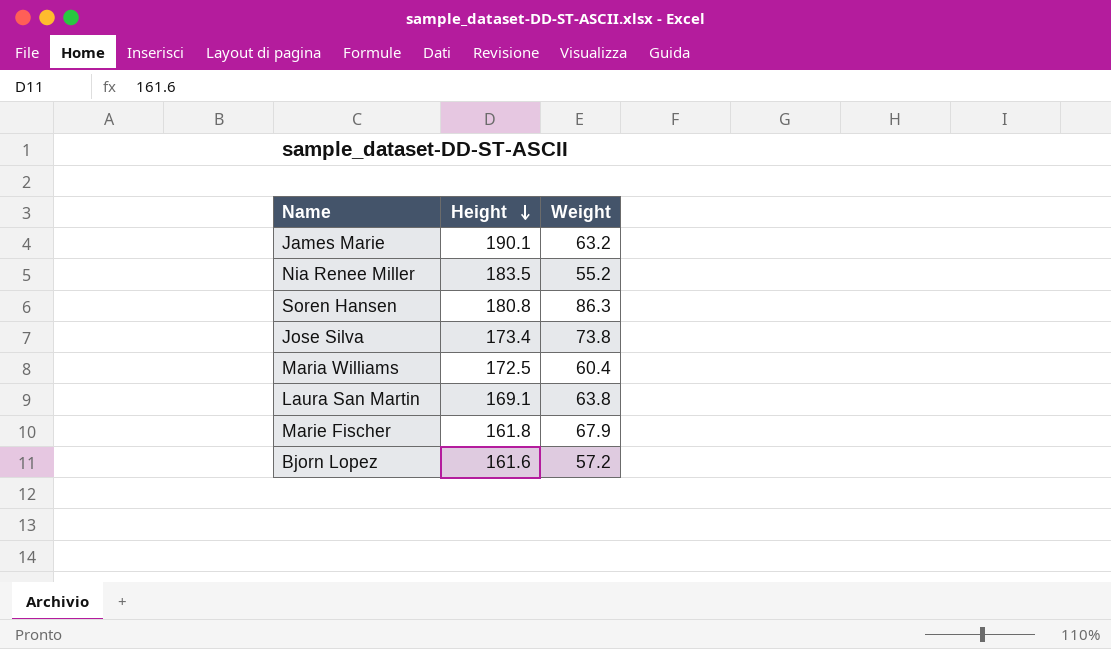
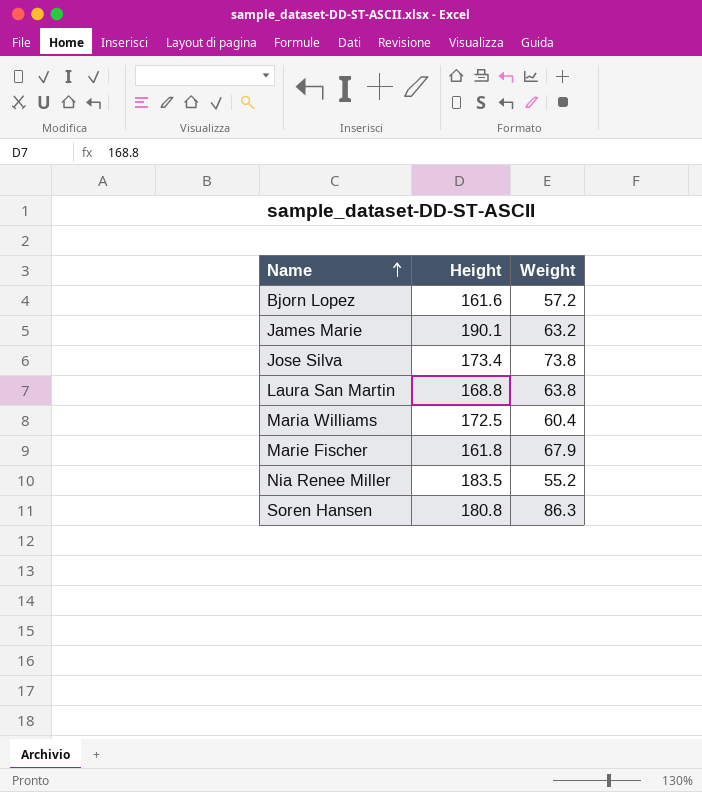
row order: Height descending -> Name ascending
Laura San Martin | Height: 169.1 -> 168.8

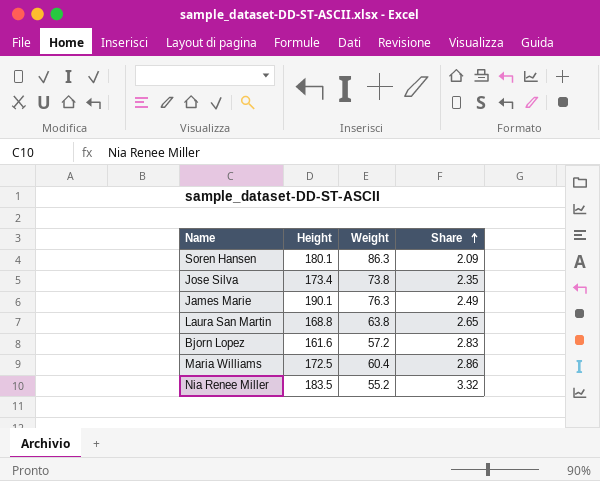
row order: Name ascending -> Share ascending
column Share | formula: none -> [Height] / [Weight]
row Marie Fischer: 161.8 | 67.9 -> none
Soren Hansen | Height: 180.8 -> 180.1
James Marie | Weight: 63.2 -> 76.3

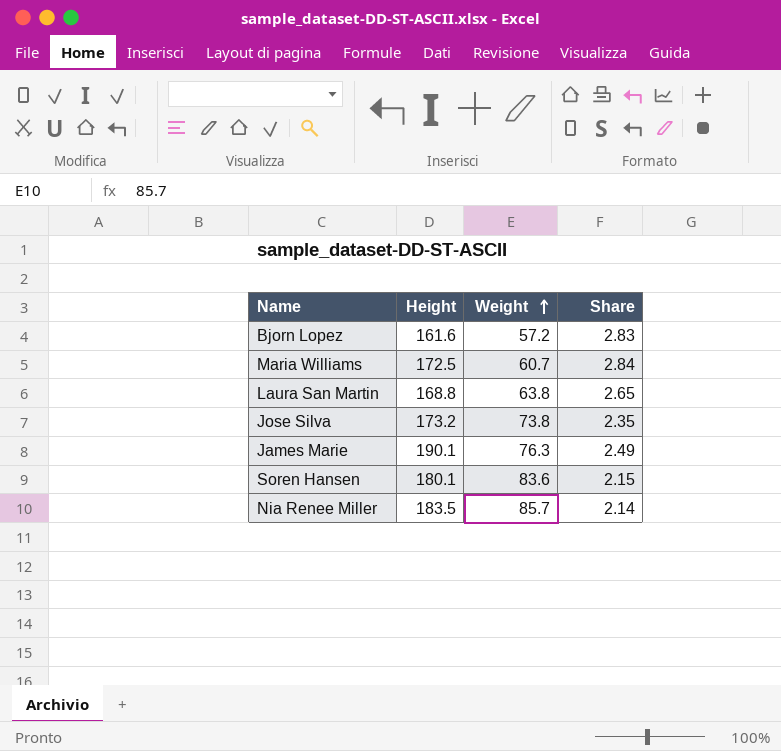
row order: Share ascending -> Weight ascending
Maria Williams | Weight: 60.4 -> 60.7
Maria Williams | Share: 2.86 -> 2.84
Jose Silva | Height: 173.4 -> 173.2
Soren Hansen | Weight: 86.3 -> 83.6
Soren Hansen | Share: 2.09 -> 2.15
Nia Renee Miller | Weight: 55.2 -> 85.7
Nia Renee Miller | Share: 3.32 -> 2.14

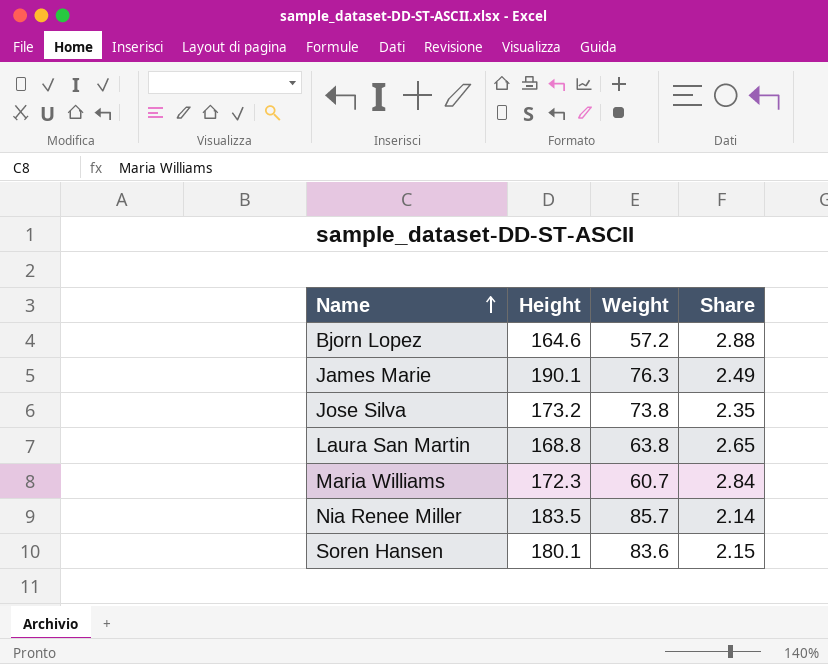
row order: Weight ascending -> Name ascending
Bjorn Lopez | Height: 161.6 -> 164.6
Bjorn Lopez | Share: 2.83 -> 2.88
Maria Williams | Height: 172.5 -> 172.3

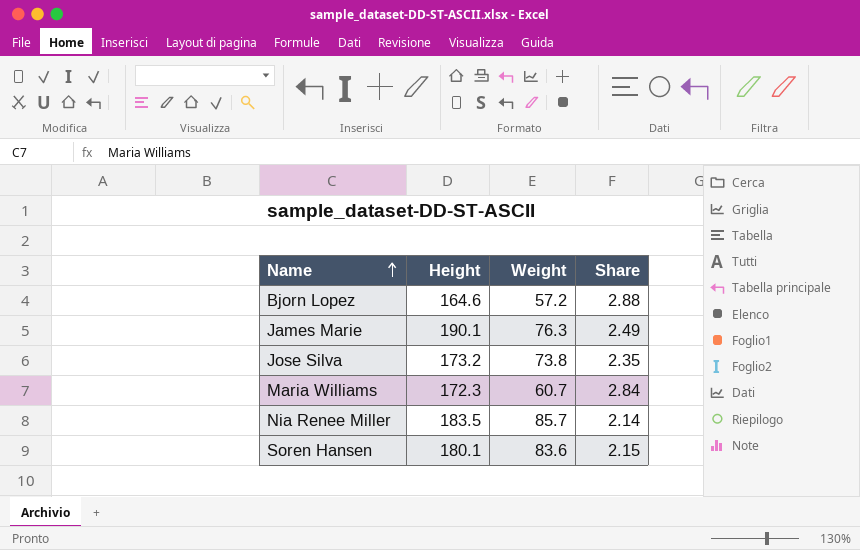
row Laura San Martin: 168.8 | 63.8 | 2.65 -> none

